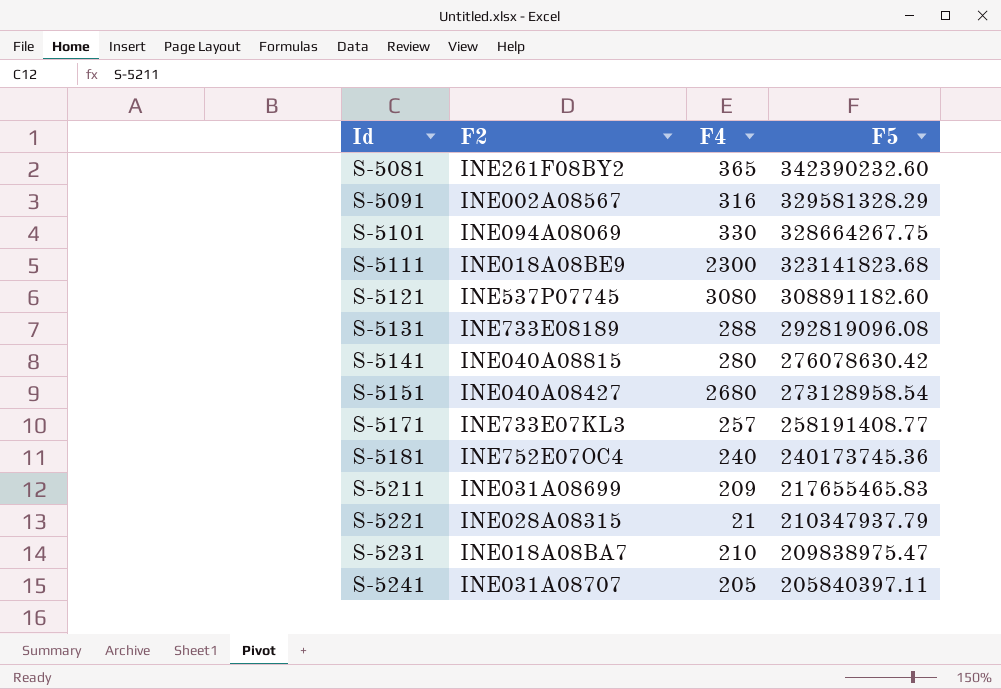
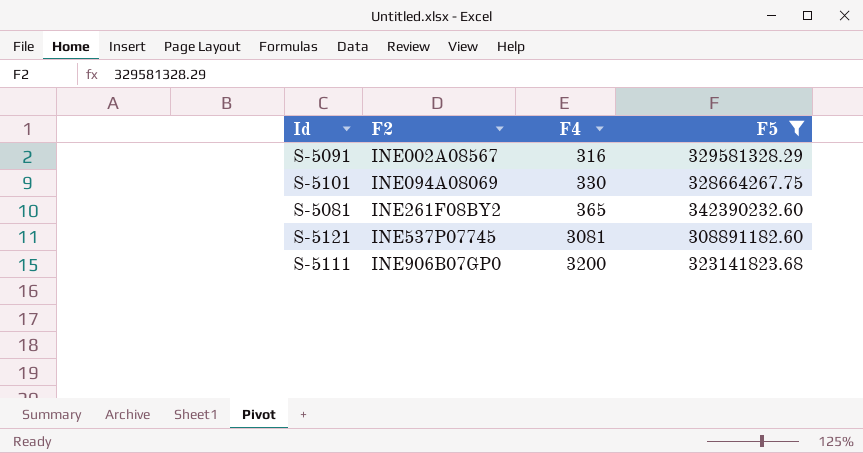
filter: none -> F5 >= 308891182.60
row order: Id ascending -> F2 ascending
S-5121 | F4: 3080 -> 3081
S-5111 | F2: INE018A08BE9 -> INE906B07GP0
S-5111 | F4: 2300 -> 3200

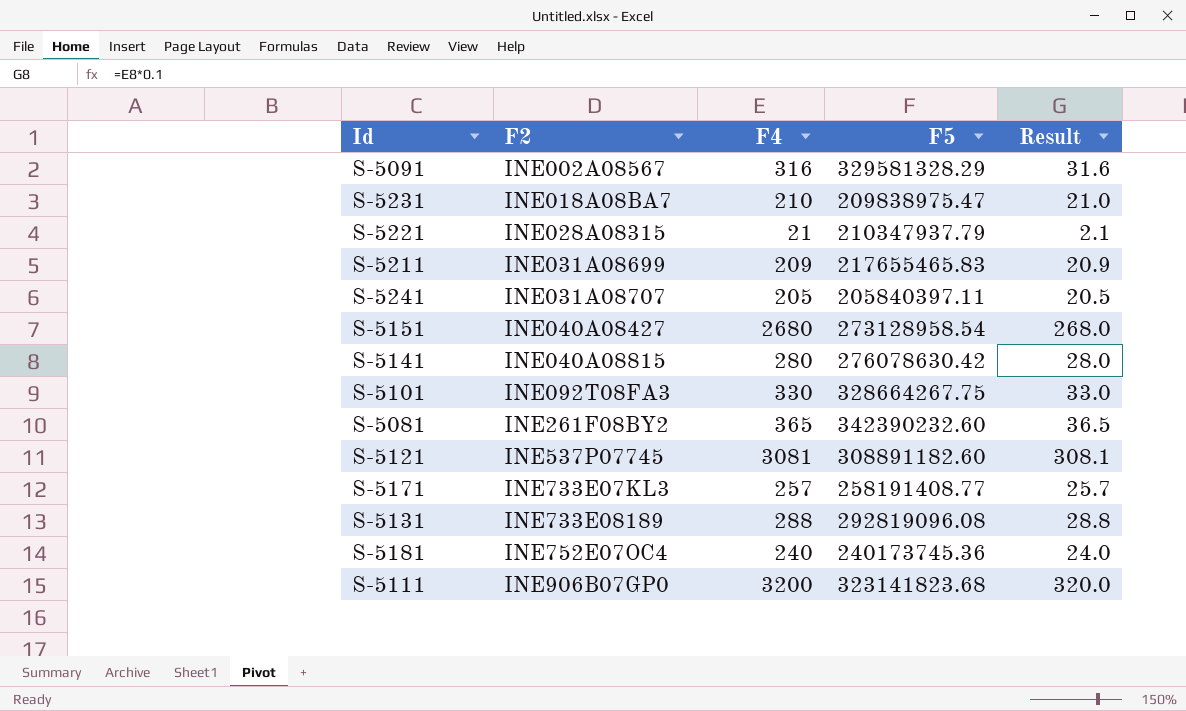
filter: F5 >= 308891182.60 -> none
column Result | formula: none -> [F4] * 0.1
S-5101 | F2: INE094A08069 -> INE092T08FA3

